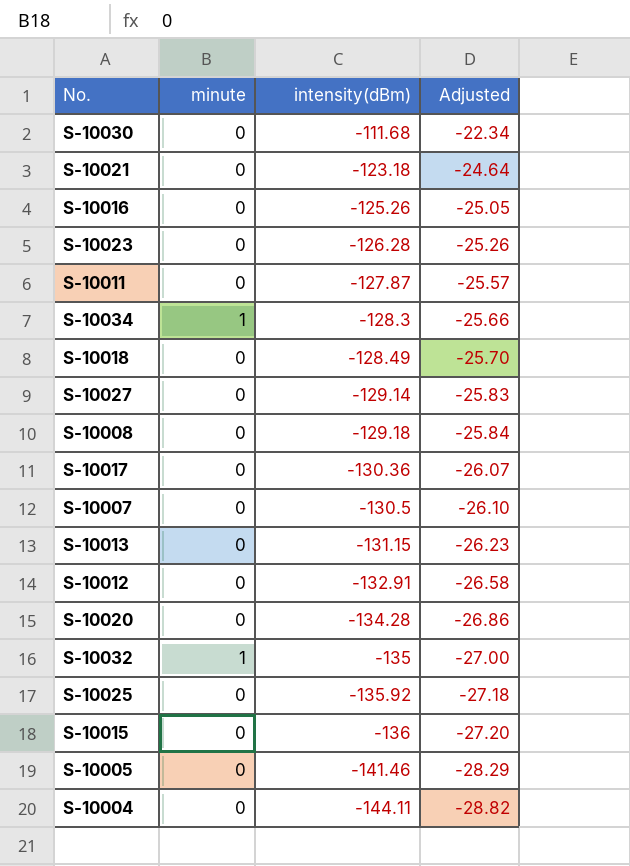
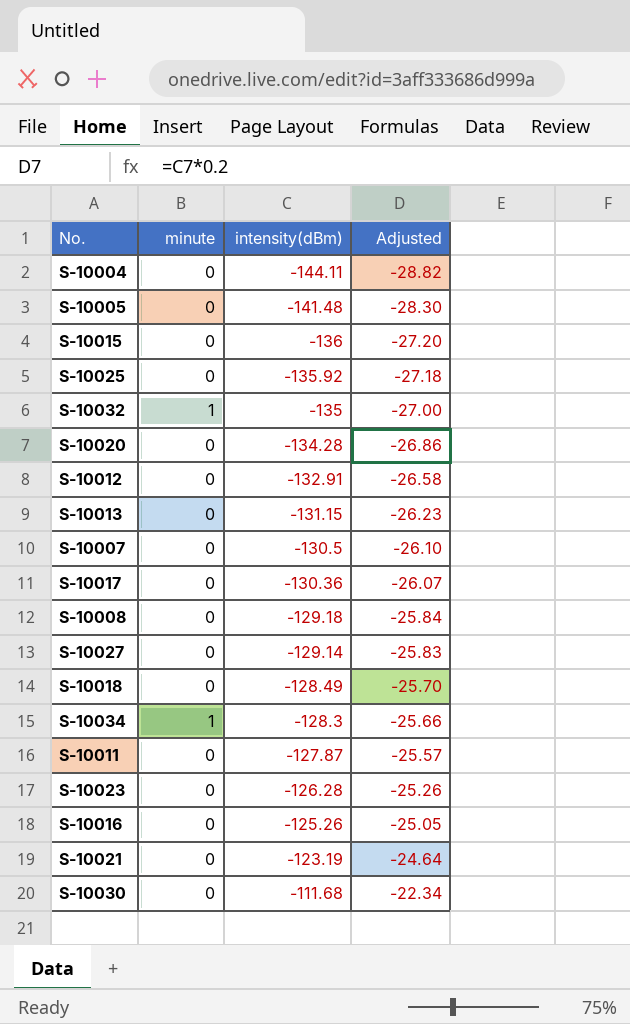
row order: intensity(dBm) descending -> intensity(dBm) ascending
S-10005 | intensity(dBm): -141.46 -> -141.48
S-10005 | Adjusted: -28.29 -> -28.30
S-10021 | intensity(dBm): -123.18 -> -123.19

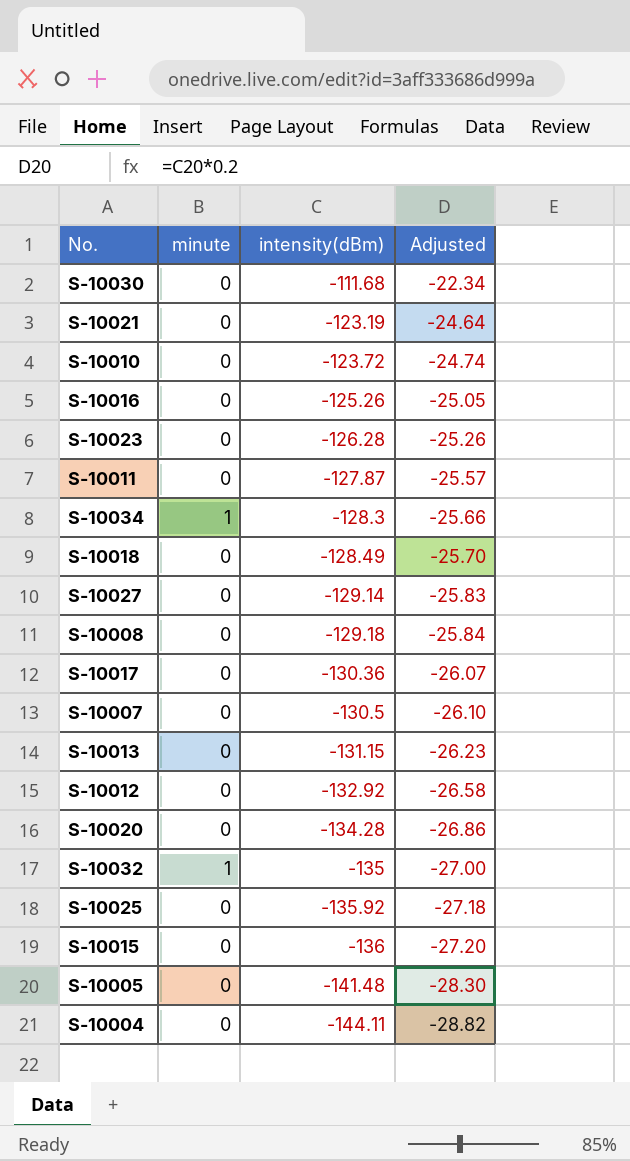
row order: intensity(dBm) ascending -> intensity(dBm) descending
row S-10010: none -> 0 | -123.72 | -24.74
S-10012 | intensity(dBm): -132.91 -> -132.92

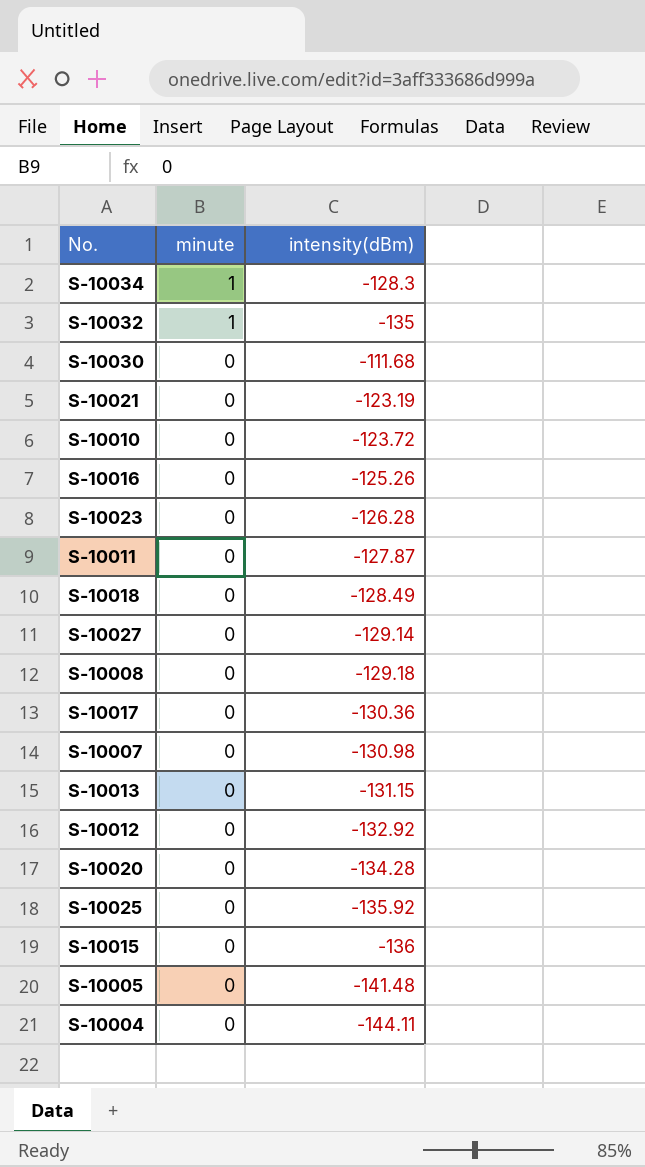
row order: intensity(dBm) descending -> minute descending
column Adjusted | formula: [intensity(dBm)] * 0.2 -> none
S-10007 | intensity(dBm): -130.5 -> -130.98

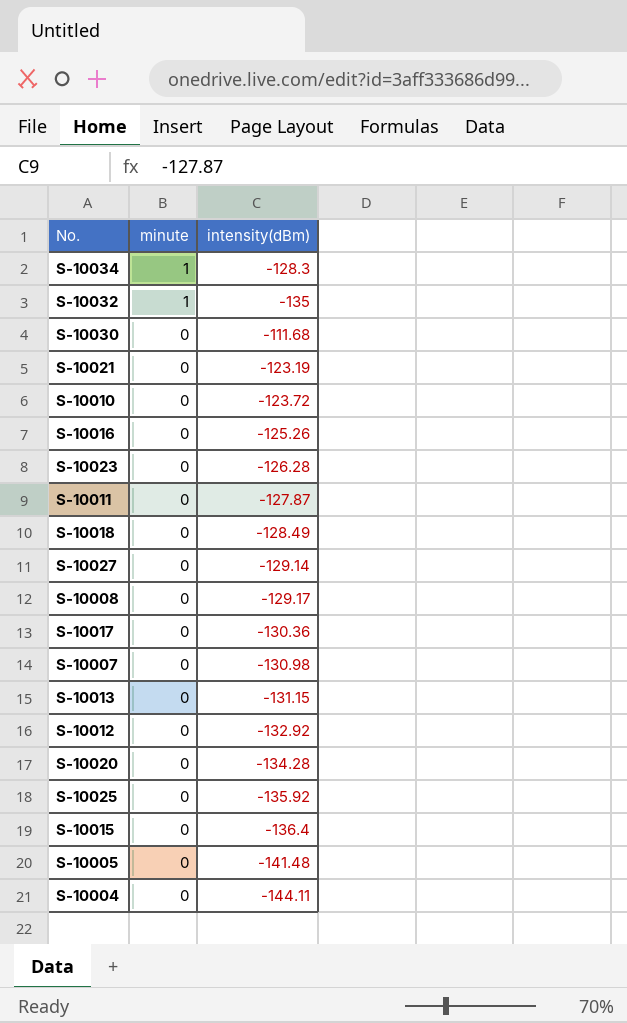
S-10008 | intensity(dBm): -129.18 -> -129.17
S-10015 | intensity(dBm): -136 -> -136.4

